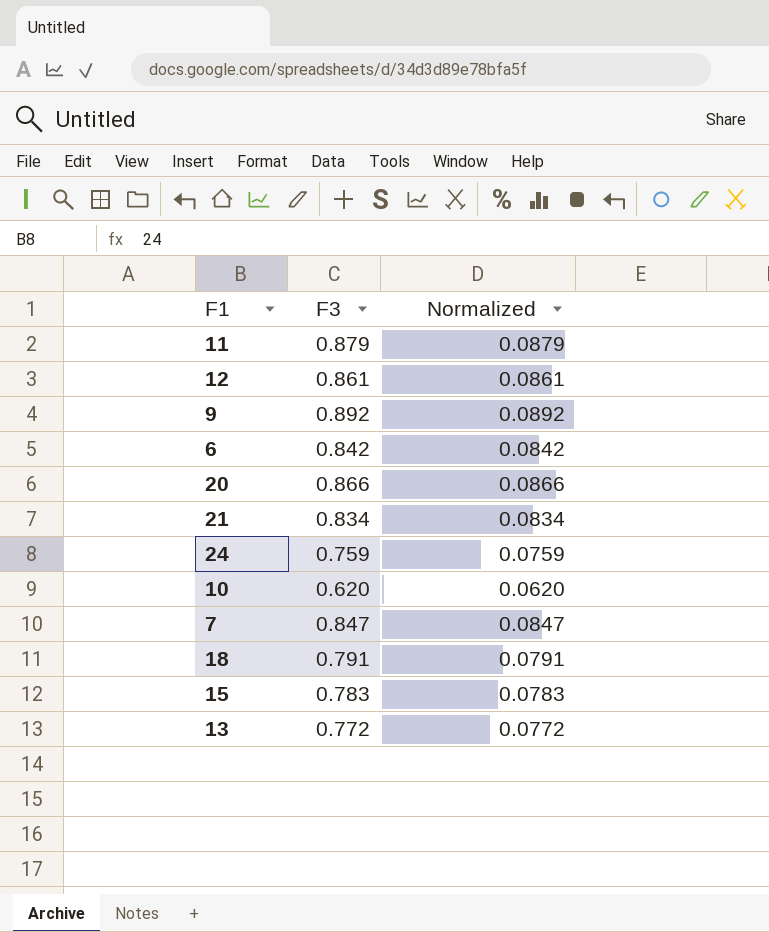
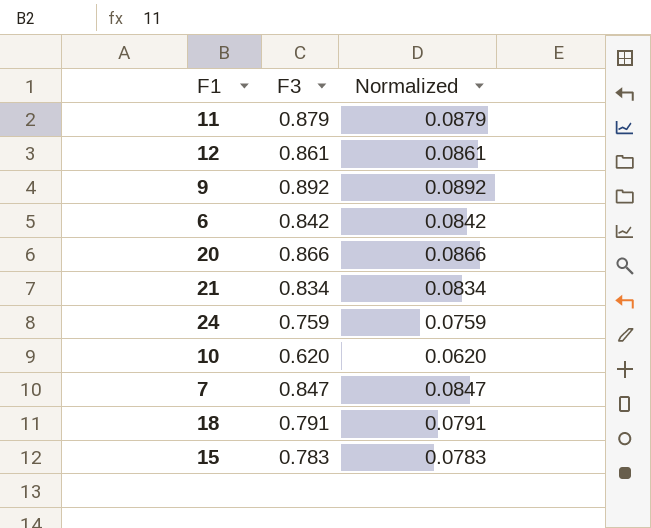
row 13: 0.772 | 0.0772 -> none

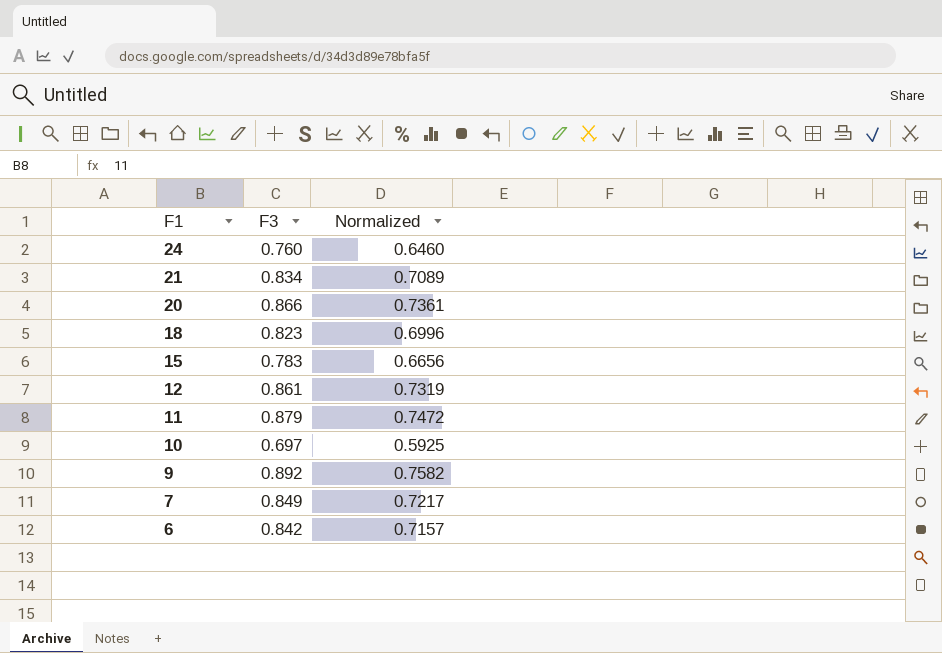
row order: none -> F1 descending
column Normalized | formula: [F3] * 0.1 -> [F3] * 0.85
24 | F3: 0.759 -> 0.760
18 | F3: 0.791 -> 0.823
10 | F3: 0.620 -> 0.697
7 | F3: 0.847 -> 0.849

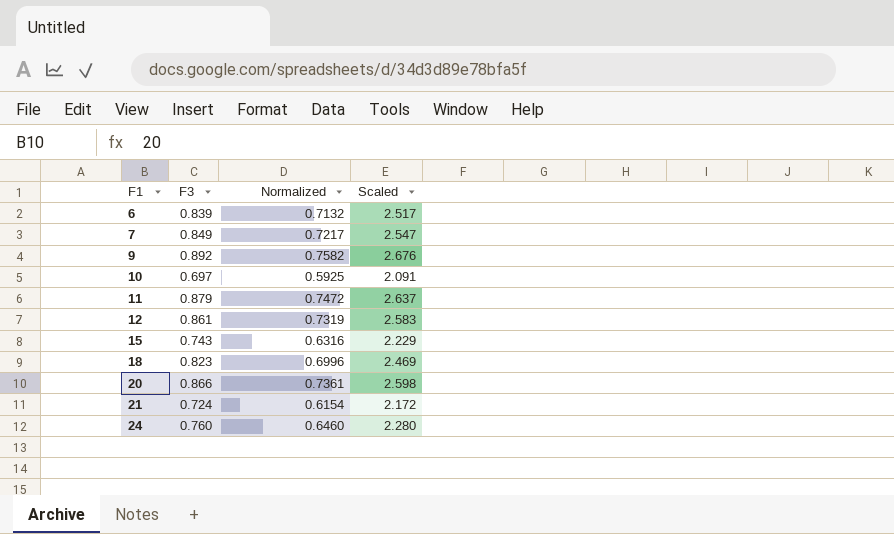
row order: F1 descending -> F1 ascending
column Scaled | formula: none -> [F3] * 3
6 | F3: 0.842 -> 0.839
6 | Normalized: 0.7157 -> 0.7132
15 | F3: 0.783 -> 0.743
15 | Normalized: 0.6656 -> 0.6316
21 | F3: 0.834 -> 0.724
21 | Normalized: 0.7089 -> 0.6154

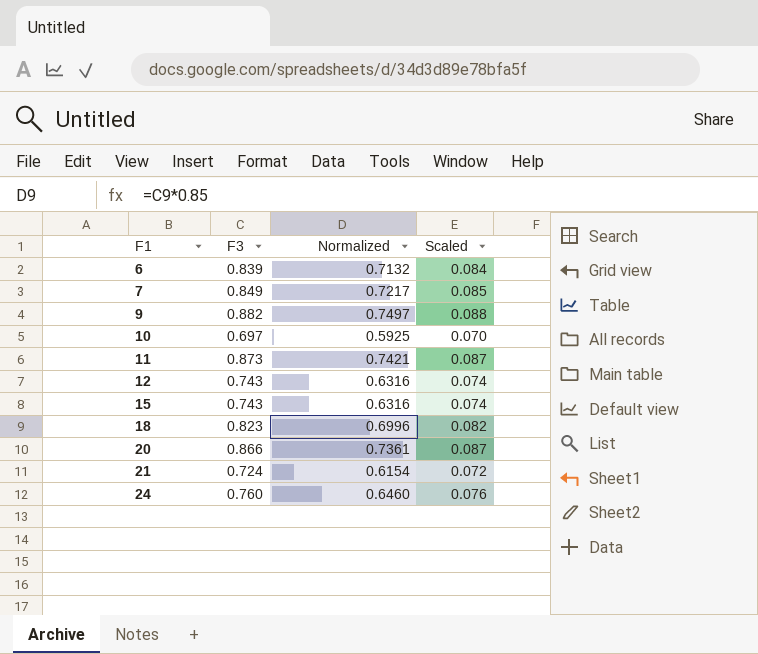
column Scaled | formula: [F3] * 3 -> [F3] * 0.1
9 | F3: 0.892 -> 0.882
9 | Normalized: 0.7582 -> 0.7497
11 | F3: 0.879 -> 0.873
11 | Normalized: 0.7472 -> 0.7421
12 | F3: 0.861 -> 0.743
12 | Normalized: 0.7319 -> 0.6316

